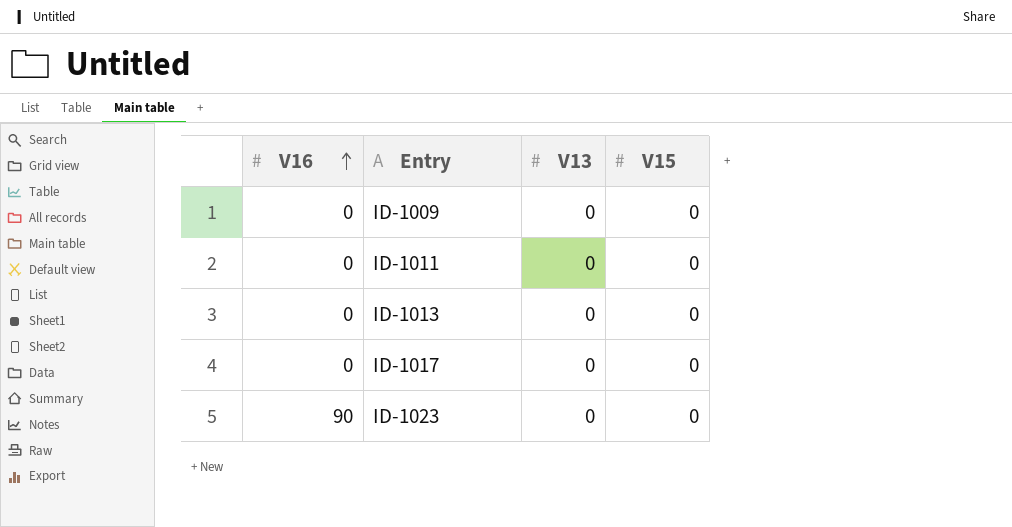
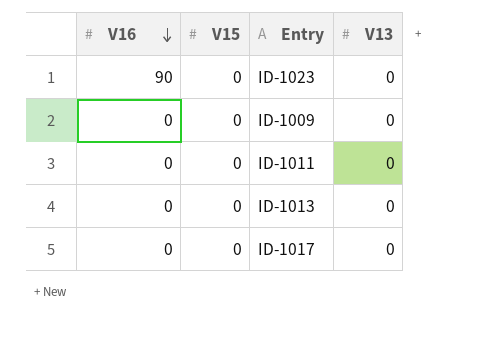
row order: V16 ascending -> V16 descending
column V15 | position: 4 -> 2

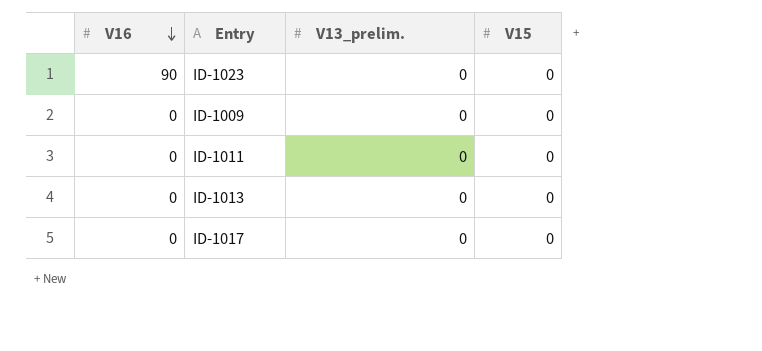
column name: V13 -> V13_prelim.
column V15 | position: 2 -> 4

